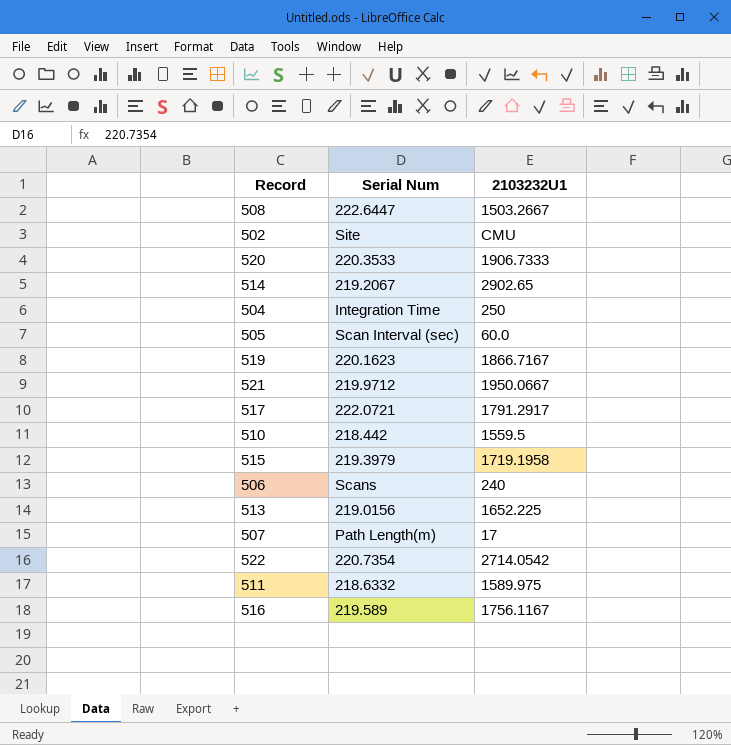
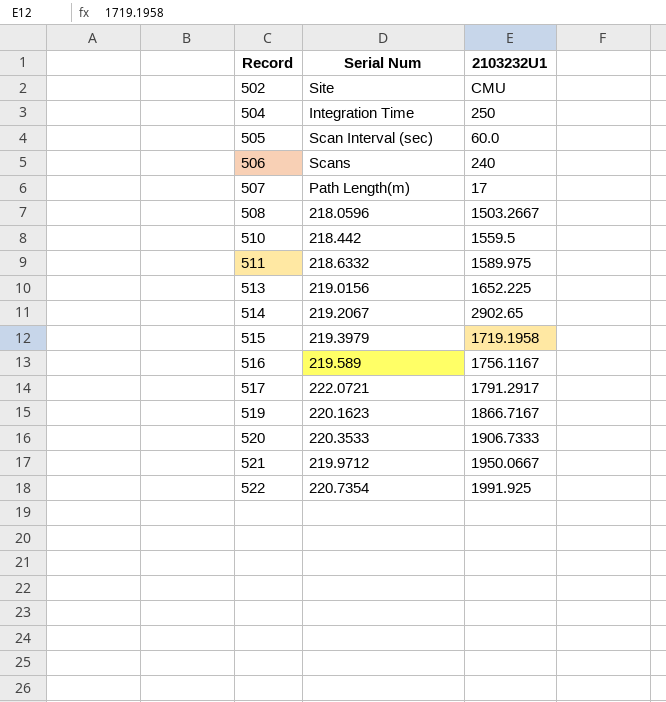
row order: none -> Record ascending
508 | Serial Num: 222.6447 -> 218.0596
522 | 2103232U1: 2714.0542 -> 1991.925

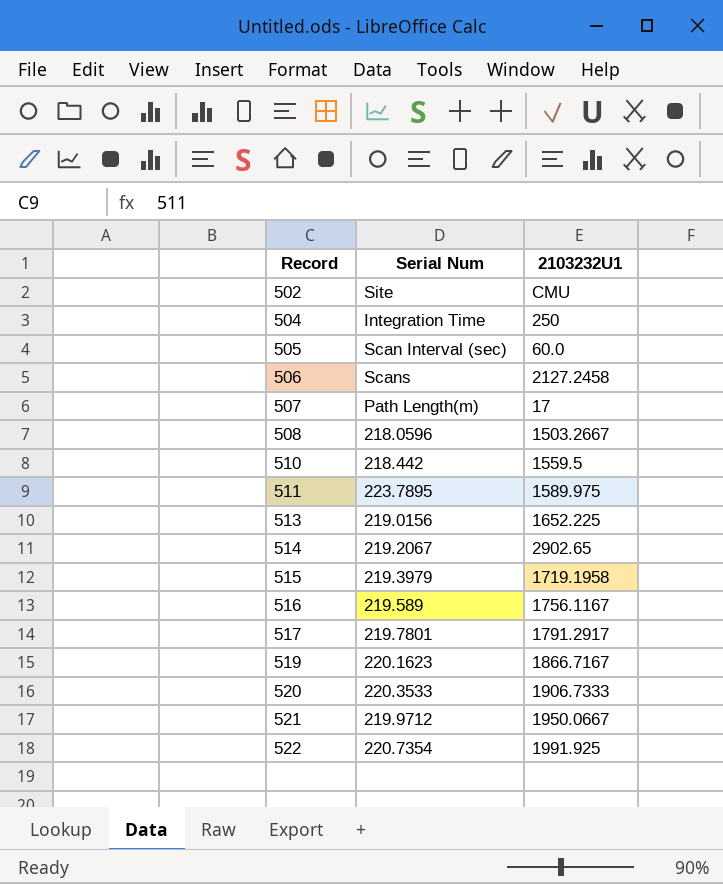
506 | 2103232U1: 240 -> 2127.2458
511 | Serial Num: 218.6332 -> 223.7895
517 | Serial Num: 222.0721 -> 219.7801

